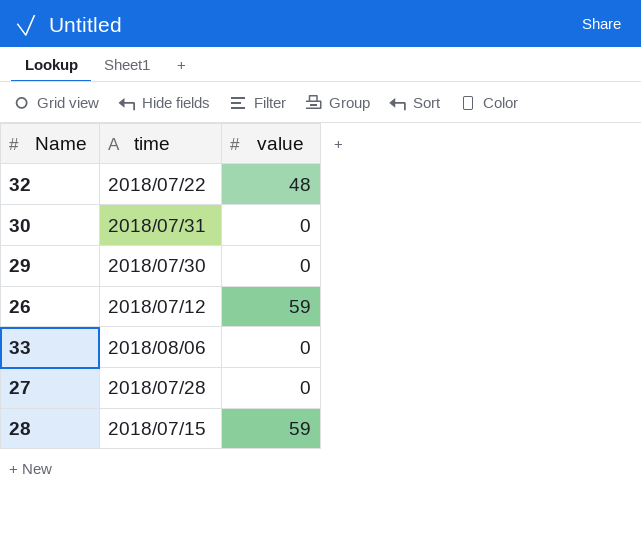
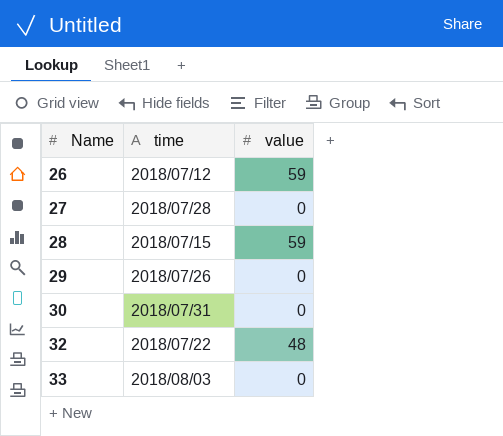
row order: none -> Name ascending
29 | time: 2018/07/30 -> 2018/07/26
33 | time: 2018/08/06 -> 2018/08/03

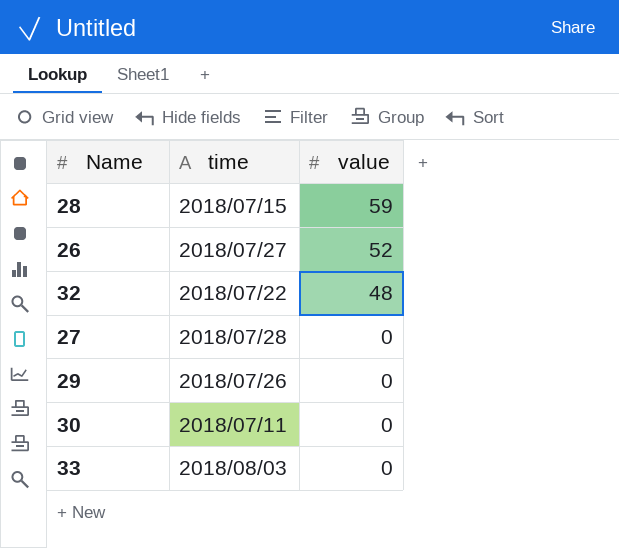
row order: Name ascending -> value descending
26 | time: 2018/07/12 -> 2018/07/27
26 | value: 59 -> 52
30 | time: 2018/07/31 -> 2018/07/11

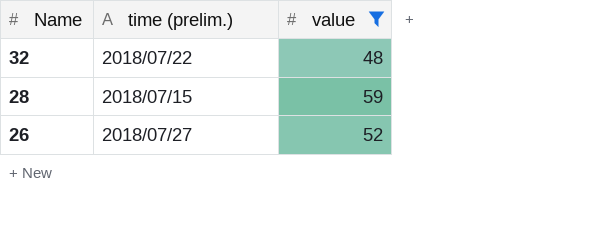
filter: none -> value != 0
row order: value descending -> Name descending
column name: time -> time (prelim.)

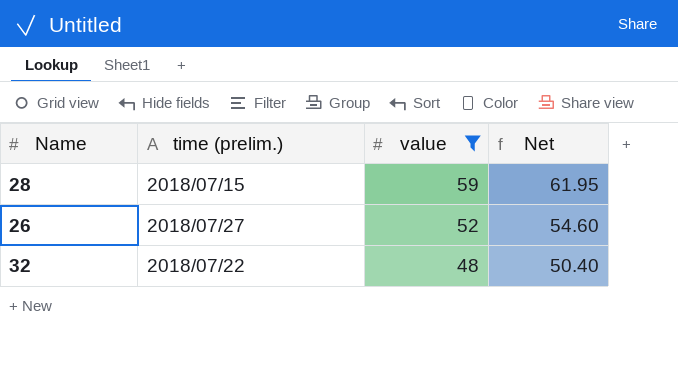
row order: Name descending -> value descending
column Net | formula: none -> [value] * 1.05

